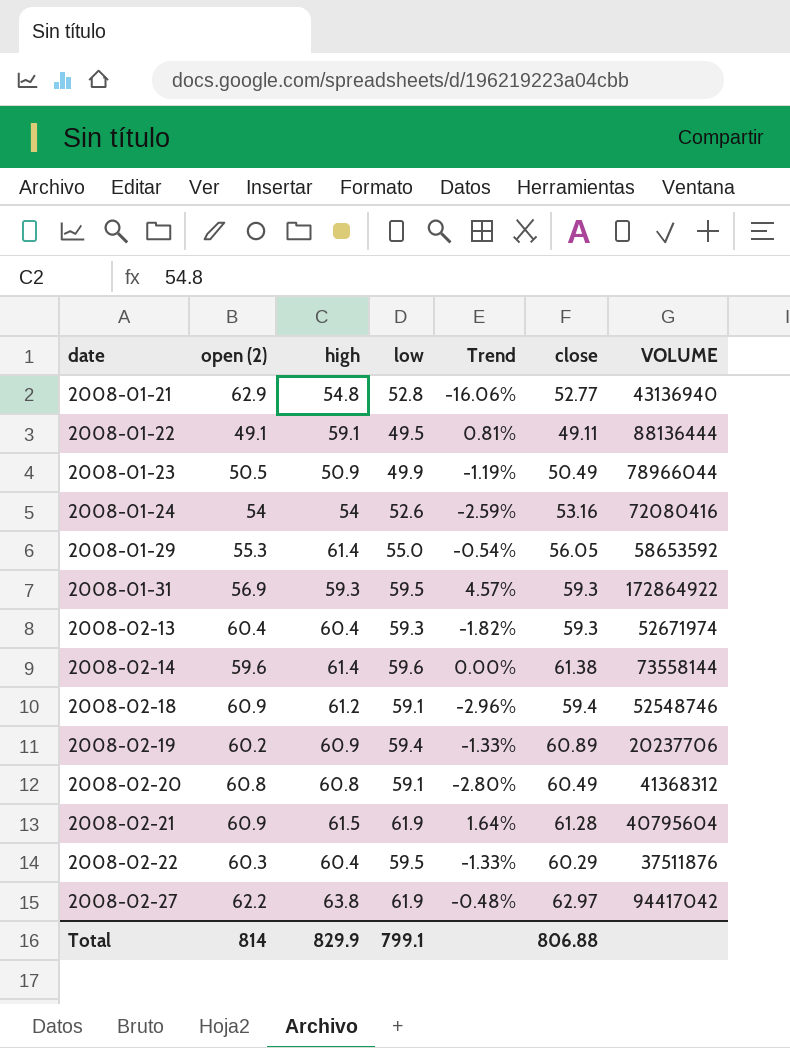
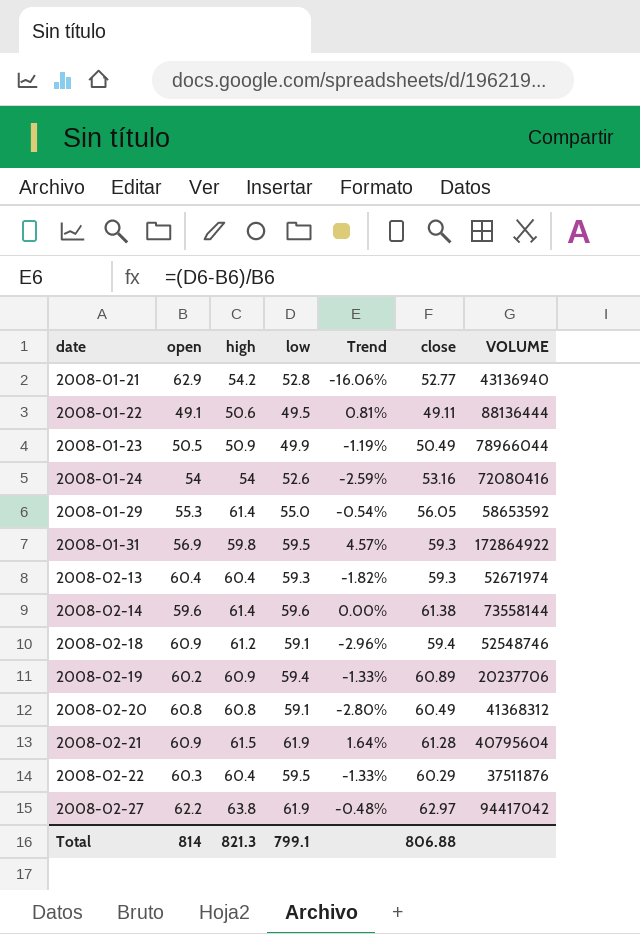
column name: open (2) -> open
2008-01-21 | high: 54.8 -> 54.2
2008-01-22 | high: 59.1 -> 50.6
2008-01-31 | high: 59.3 -> 59.8
Total | high: 829.9 -> 821.3

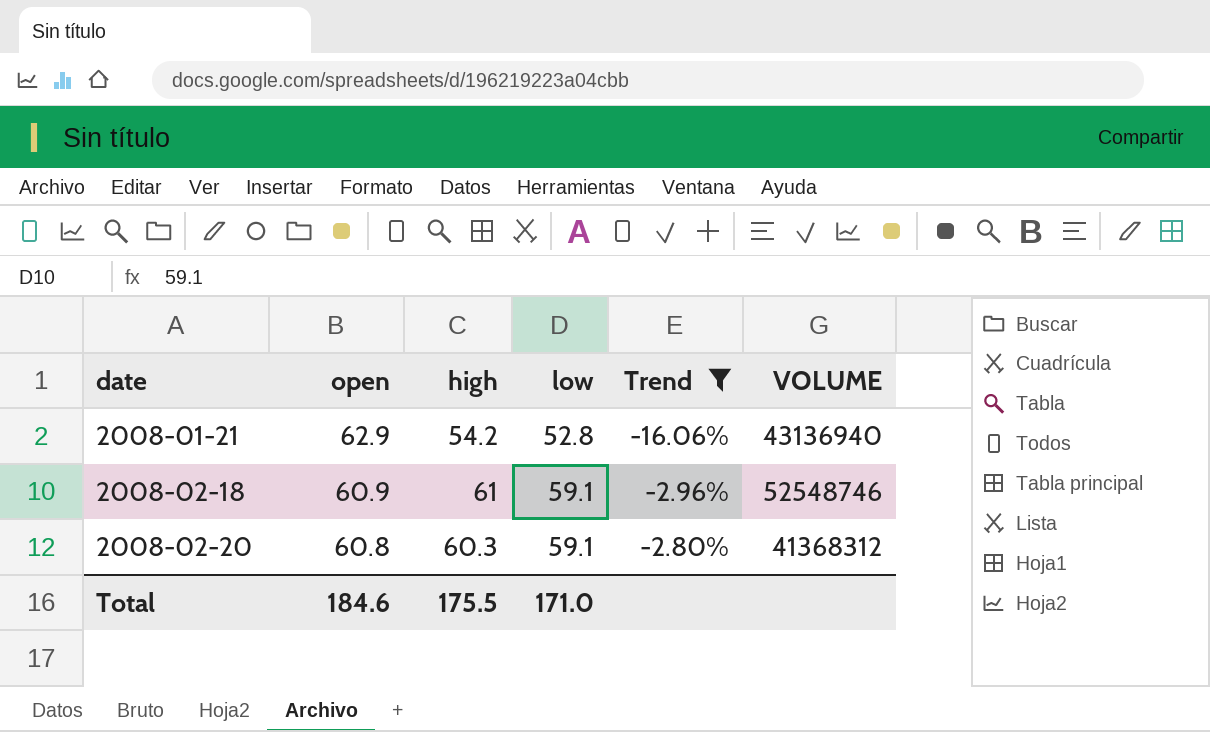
filter: none -> Trend <= -2.80%
column close | position: 6 -> none
2008-02-18 | high: 61.2 -> 61
2008-02-20 | high: 60.8 -> 60.3
Total | open: 814 -> 184.6
Total | high: 821.3 -> 175.5
Total | low: 799.1 -> 171.0

